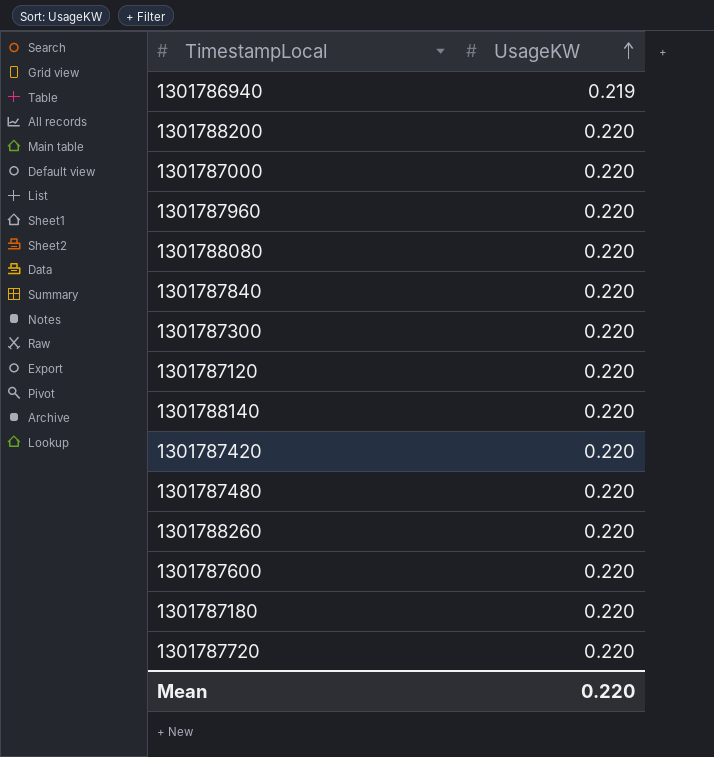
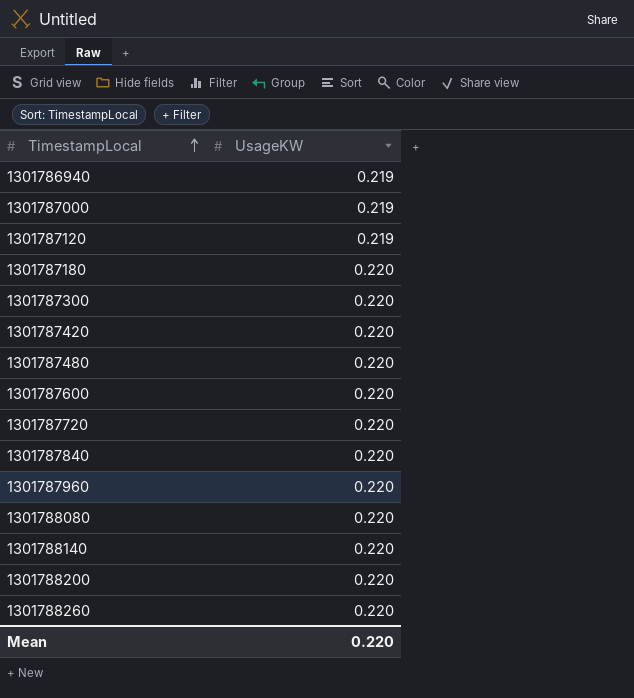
row order: UsageKW ascending -> TimestampLocal ascending
1301787000 | UsageKW: 0.220 -> 0.219
1301787120 | UsageKW: 0.220 -> 0.219

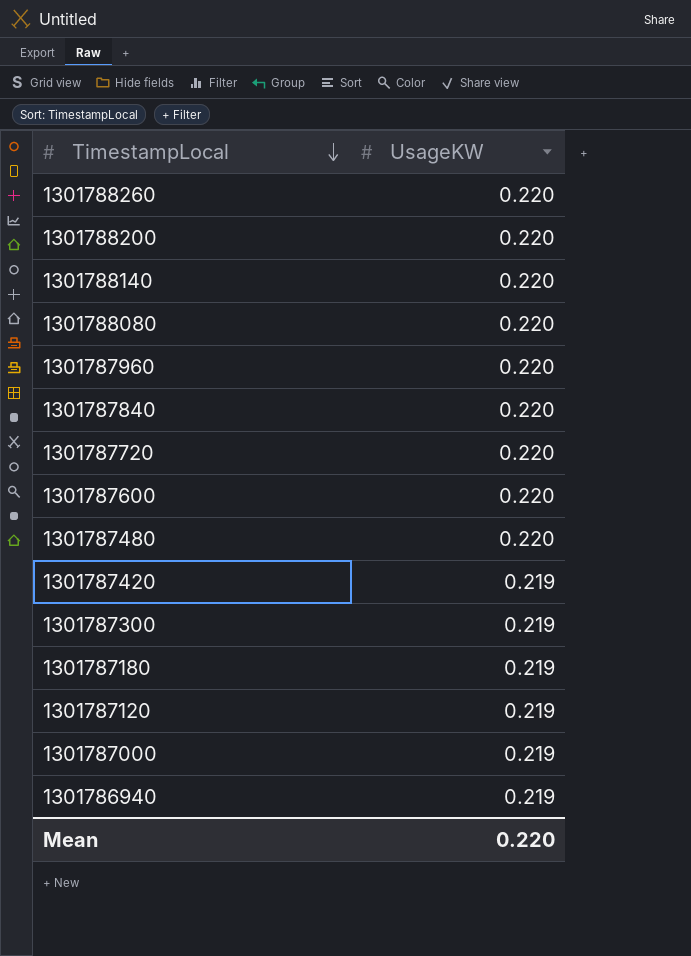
row order: TimestampLocal ascending -> TimestampLocal descending
1301787420 | UsageKW: 0.220 -> 0.219
1301787300 | UsageKW: 0.220 -> 0.219
1301787180 | UsageKW: 0.220 -> 0.219

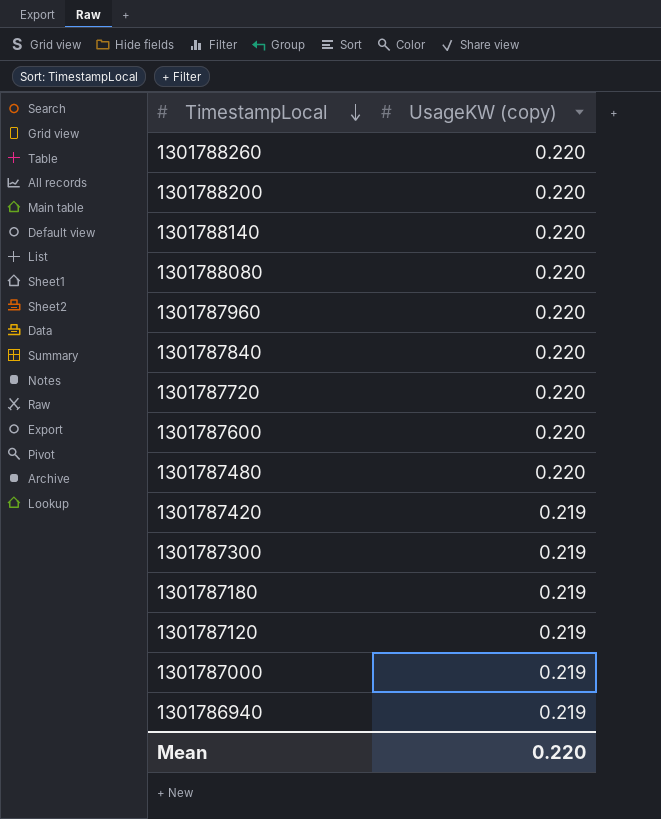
column name: UsageKW -> UsageKW (copy)

